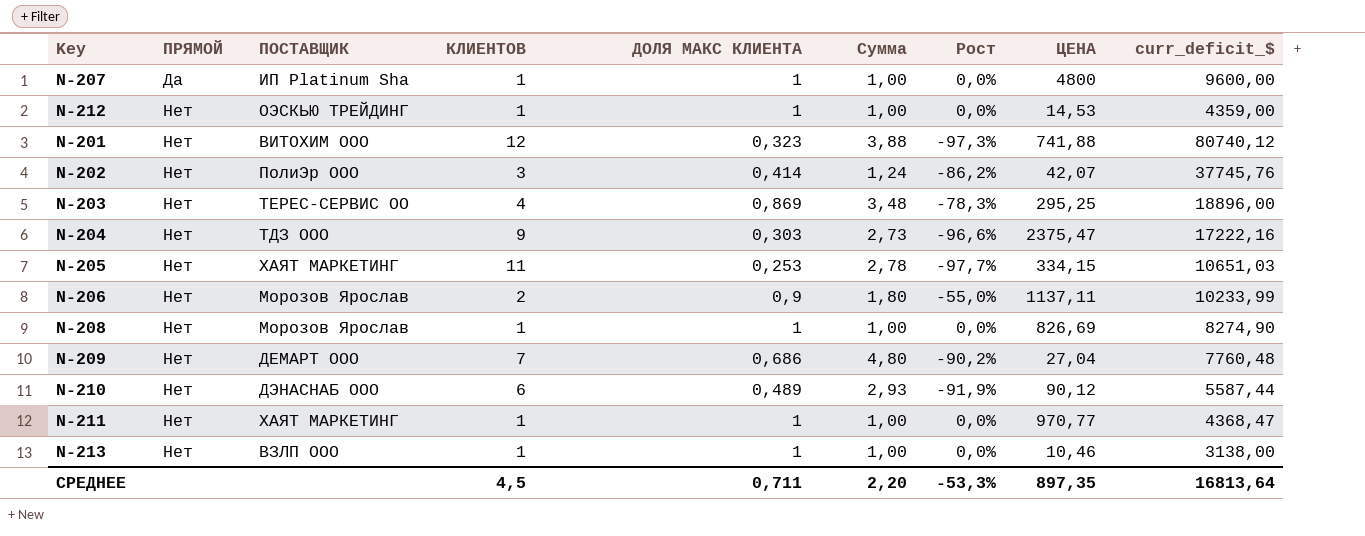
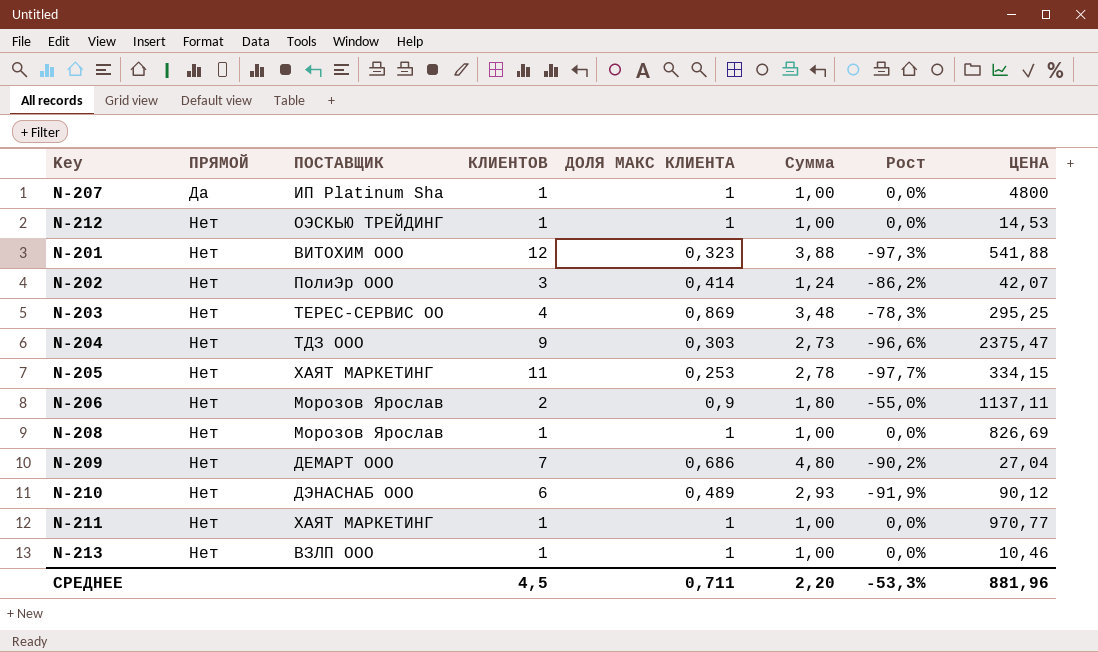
column curr_deficit_$ | position: 9 -> none
N-201 | ЦЕНА: 741,88 -> 541,88
СРЕДНЕЕ | ЦЕНА: 897,35 -> 881,96

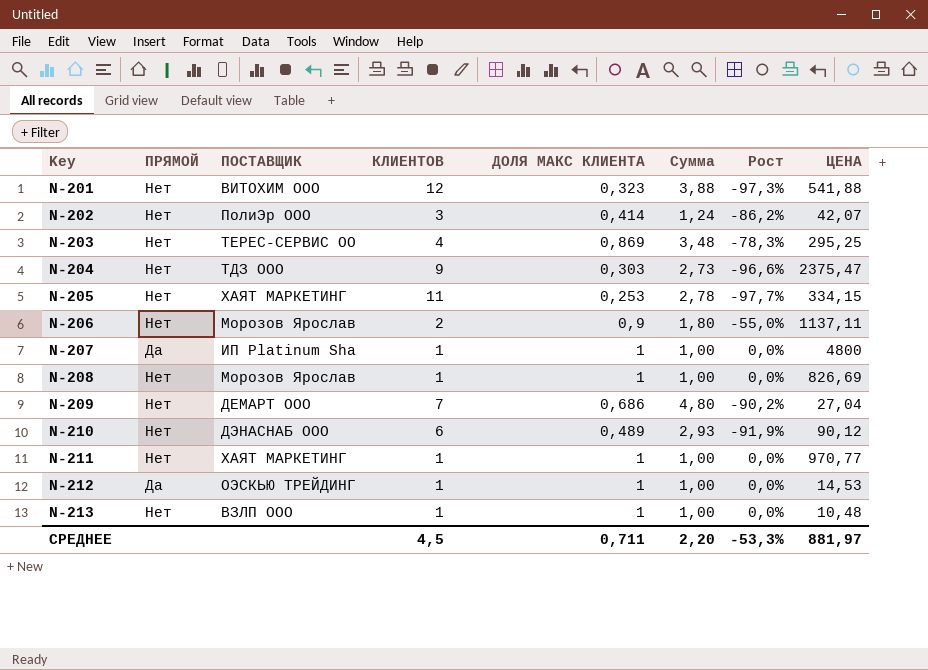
row order: ПРЯМОЙ ascending -> Key ascending
N-212 | ПРЯМОЙ: Нет -> Да
N-213 | ЦЕНА: 10,46 -> 10,48
СРЕДНЕЕ | ЦЕНА: 881,96 -> 881,97

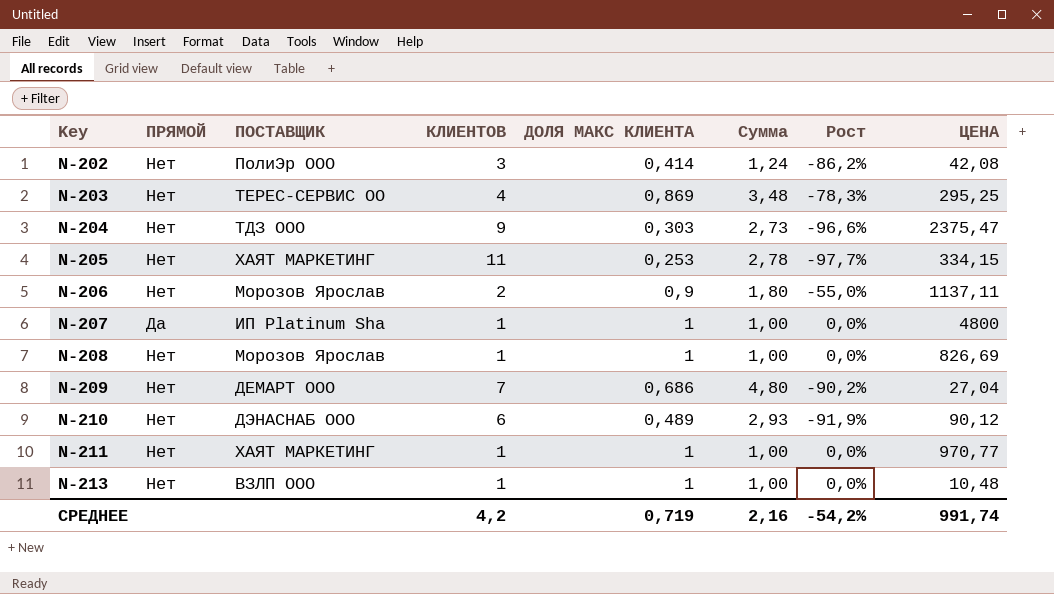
row N-201: Нет | ВИТОХИМ ООО | 12 | 0,323 | 3,88 | -97,3% | 541,88 -> none
row N-212: Да | ОЭСКЬЮ ТРЕЙДИНГ | 1 | 1 | 1,00 | 0,0% | 14,53 -> none
N-202 | ЦЕНА: 42,07 -> 42,08
СРЕДНЕЕ | КЛИЕНТОВ: 4,5 -> 4,2
СРЕДНЕЕ | ДОЛЯ МАКС КЛИЕНТА: 0,711 -> 0,719
СРЕДНЕЕ | Сумма: 2,20 -> 2,16
СРЕДНЕЕ | Рост: -53,3% -> -54,2%
СРЕДНЕЕ | ЦЕНА: 881,97 -> 991,74

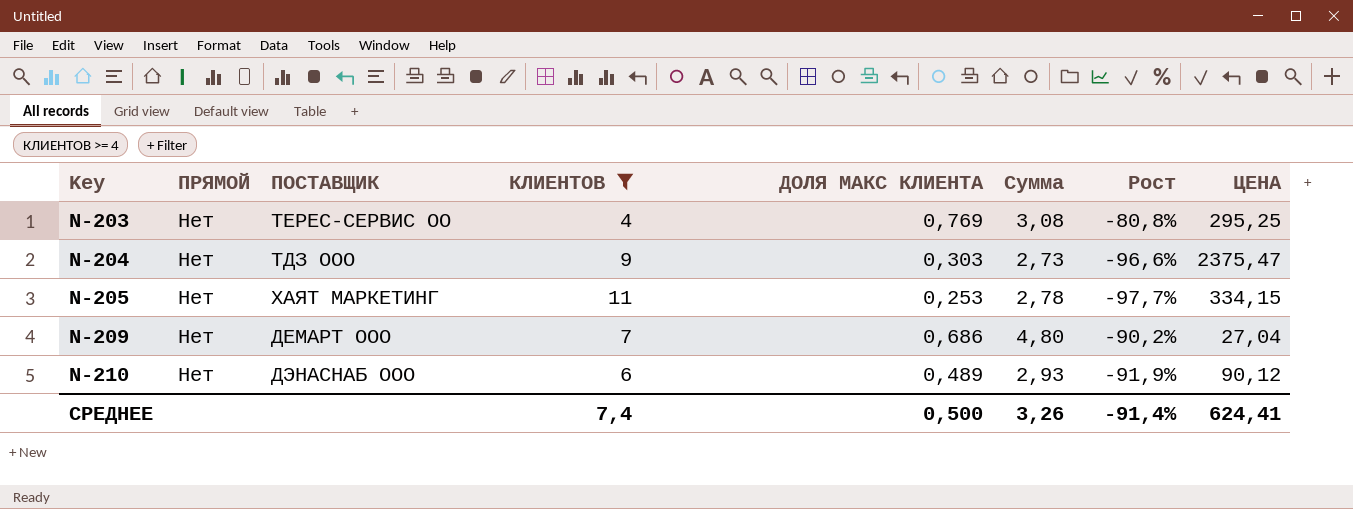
filter: none -> КЛИЕНТОВ >= 4
N-203 | ДОЛЯ МАКС КЛИЕНТА: 0,869 -> 0,769
N-203 | Сумма: 3,48 -> 3,08
N-203 | Рост: -78,3% -> -80,8%
СРЕДНЕЕ | КЛИЕНТОВ: 4,2 -> 7,4
СРЕДНЕЕ | ДОЛЯ МАКС КЛИЕНТА: 0,719 -> 0,500
СРЕДНЕЕ | Сумма: 2,16 -> 3,26
СРЕДНЕЕ | Рост: -54,2% -> -91,4%
СРЕДНЕЕ | ЦЕНА: 991,74 -> 624,41

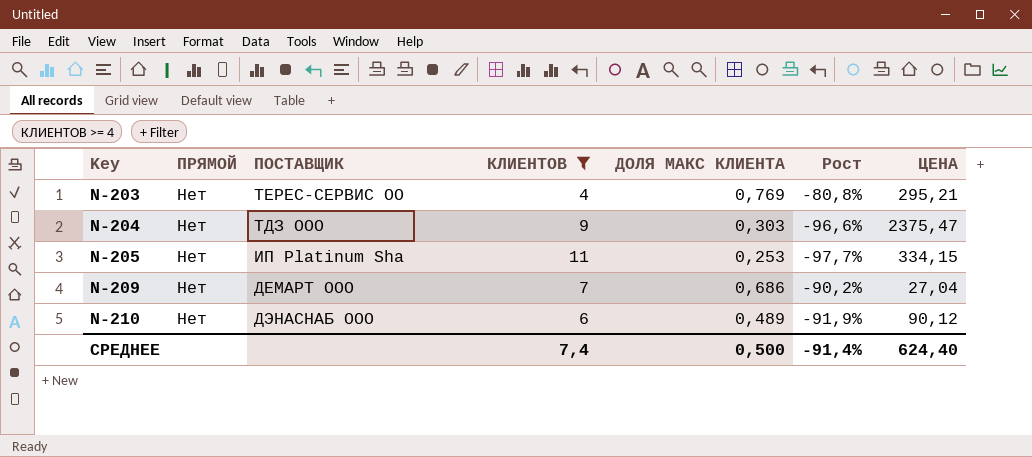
column Сумма | formula: [КЛИЕНТОВ] * [ДОЛЯ МАКС КЛИЕНТА] -> none
N-203 | ЦЕНА: 295,25 -> 295,21
N-205 | ПОСТАВЩИК: ХАЯТ МАРКЕТИНГ -> ИП Platinum Sha
СРЕДНЕЕ | ЦЕНА: 624,41 -> 624,40

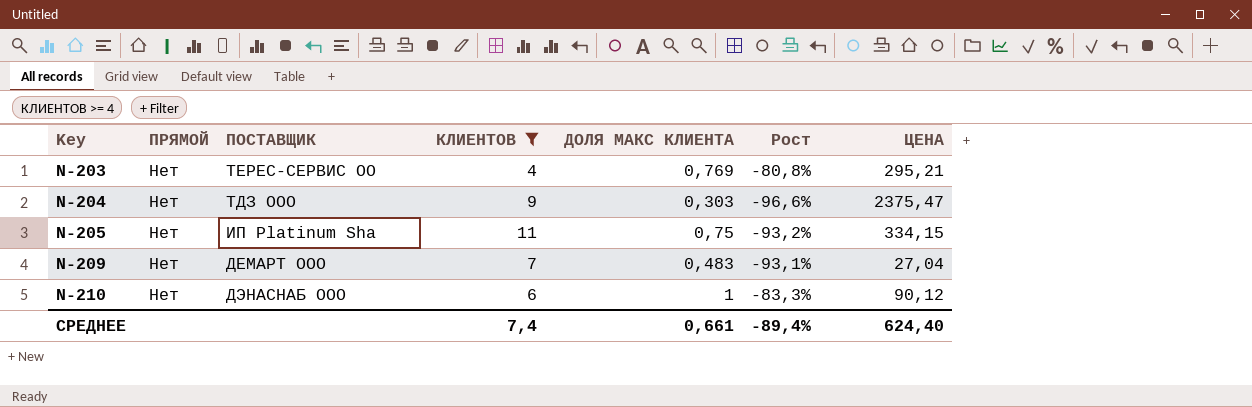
N-205 | ДОЛЯ МАКС КЛИЕНТА: 0,253 -> 0,75
N-205 | Рост: -97,7% -> -93,2%
N-209 | ДОЛЯ МАКС КЛИЕНТА: 0,686 -> 0,483
N-209 | Рост: -90,2% -> -93,1%
N-210 | ДОЛЯ МАКС КЛИЕНТА: 0,489 -> 1
N-210 | Рост: -91,9% -> -83,3%
СРЕДНЕЕ | ДОЛЯ МАКС КЛИЕНТА: 0,500 -> 0,661
СРЕДНЕЕ | Рост: -91,4% -> -89,4%

